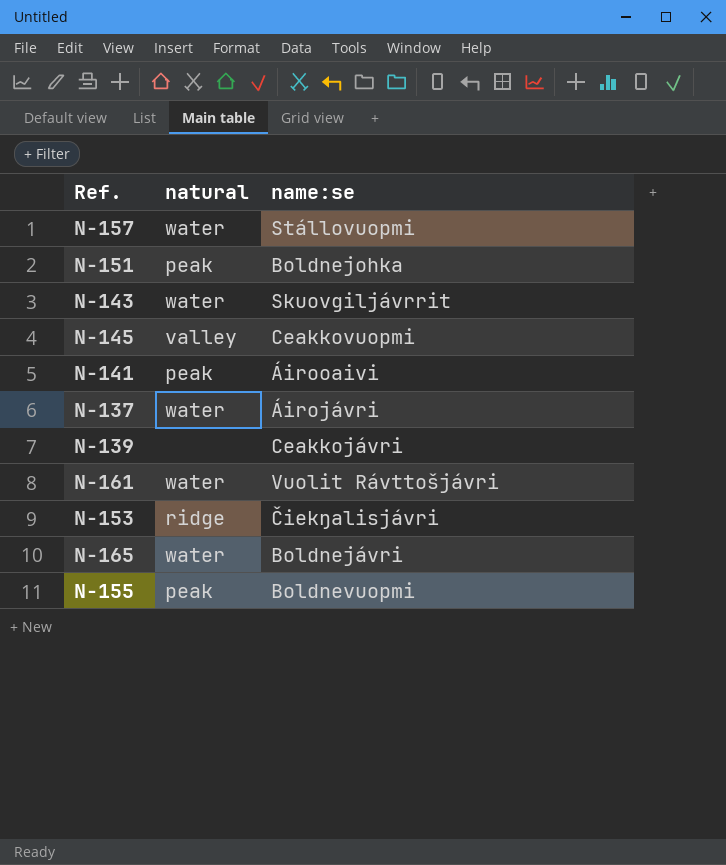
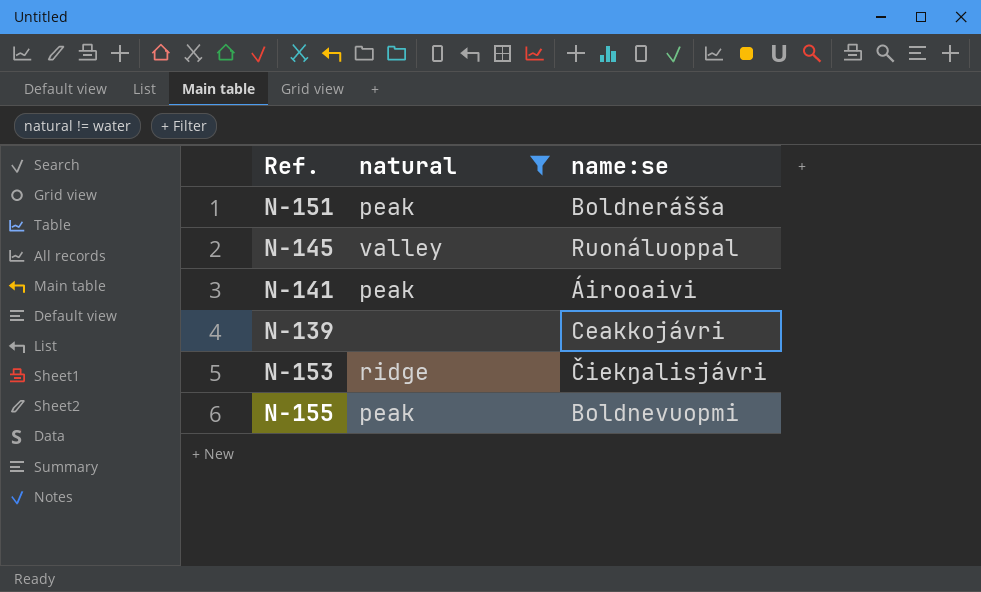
filter: none -> natural != water
N-151 | name:se: Boldnejohka -> Boldnerášša
N-145 | name:se: Ceakkovuopmi -> Ruonáluoppal

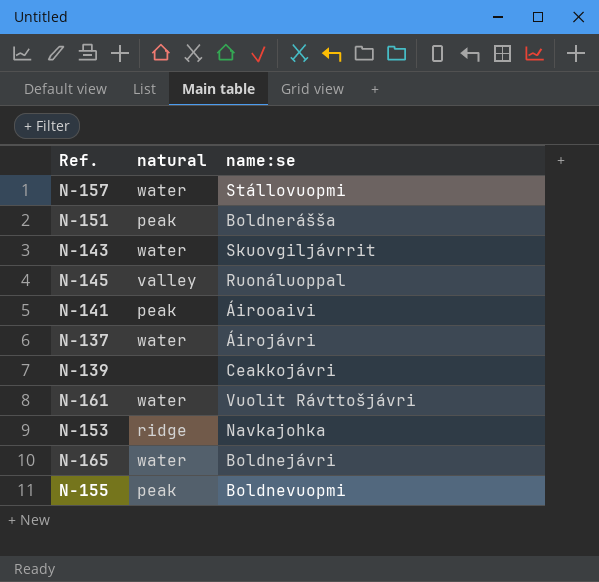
filter: natural != water -> none
N-153 | name:se: Čiekŋalisjávri -> Navkajohka

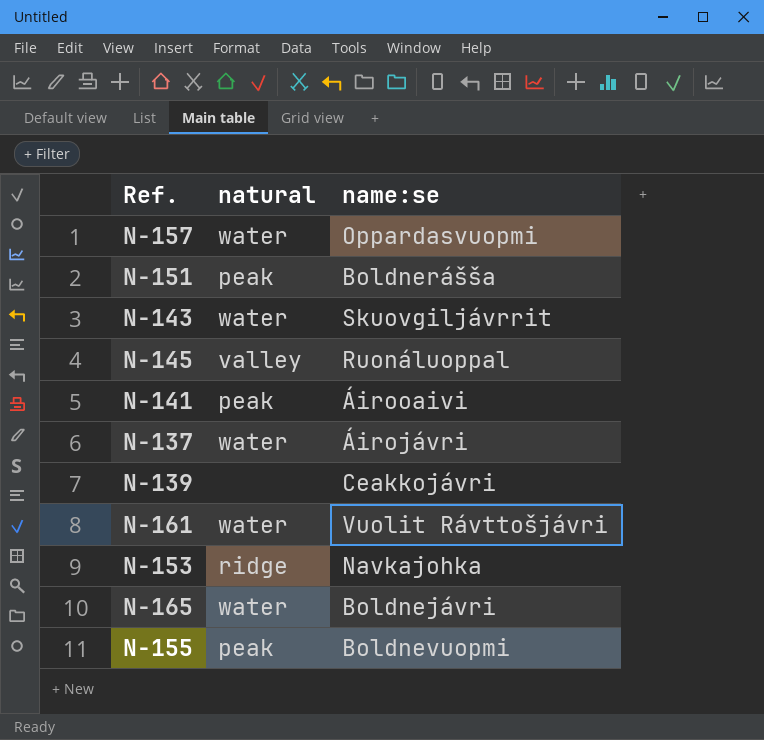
N-157 | name:se: Stállovuopmi -> Oppardasvuopmi

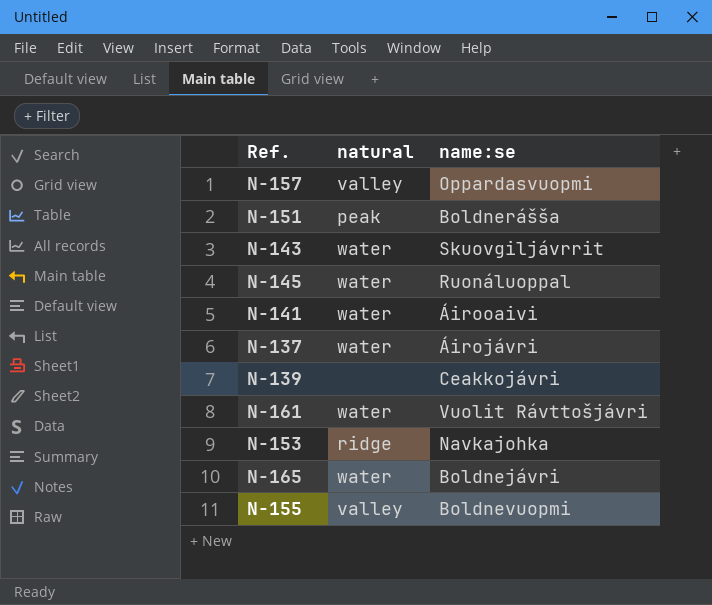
N-157 | natural: water -> valley
N-145 | natural: valley -> water
N-141 | natural: peak -> water
N-155 | natural: peak -> valley

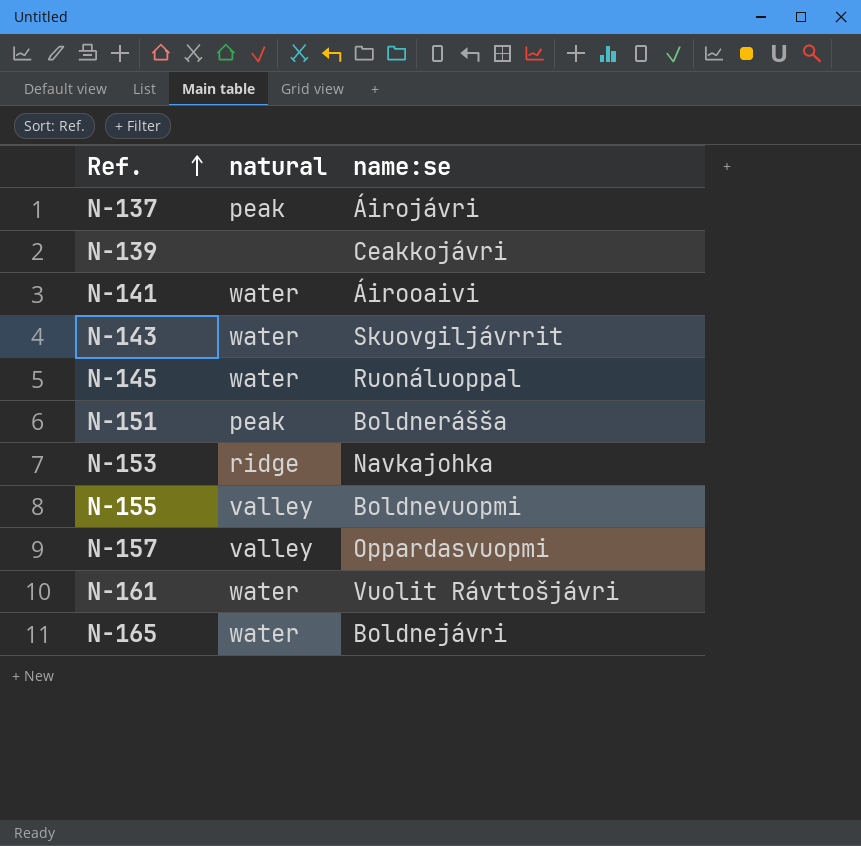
row order: none -> Ref. ascending
N-137 | natural: water -> peak

